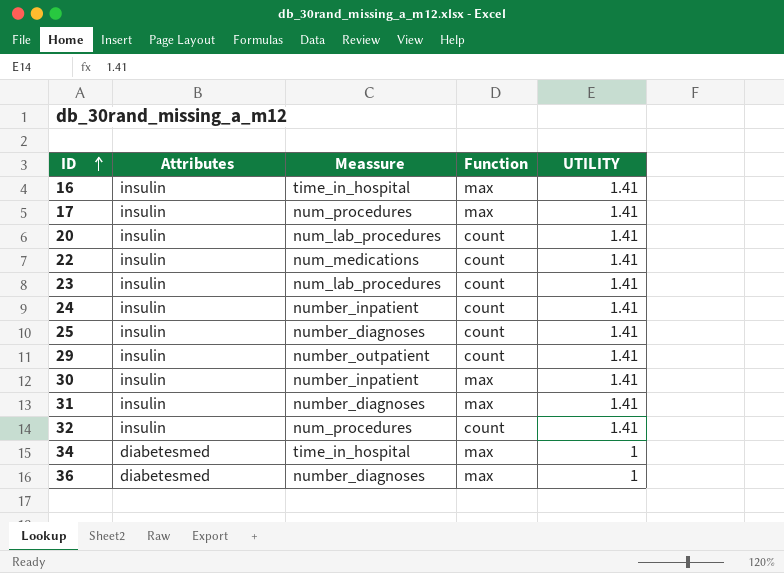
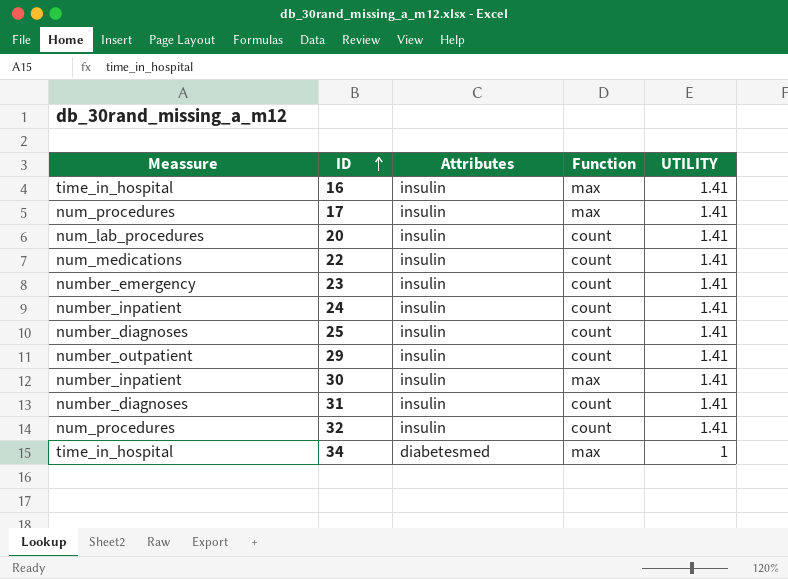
column Meassure | position: 3 -> 1
row 36: diabetesmed | number_diagnoses | max | 1 -> none
23 | Meassure: num_lab_procedures -> number_emergency
31 | Function: max -> count

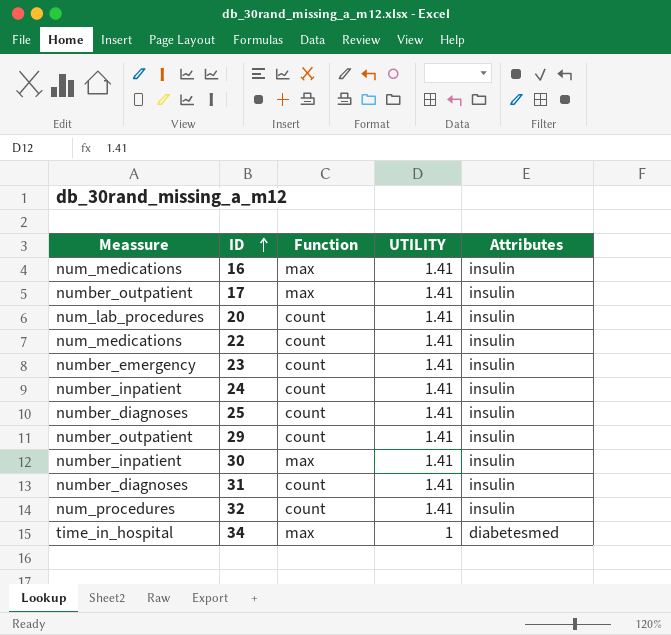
column Attributes | position: 3 -> 5
16 | Meassure: time_in_hospital -> num_medications
17 | Meassure: num_procedures -> number_outpatient

